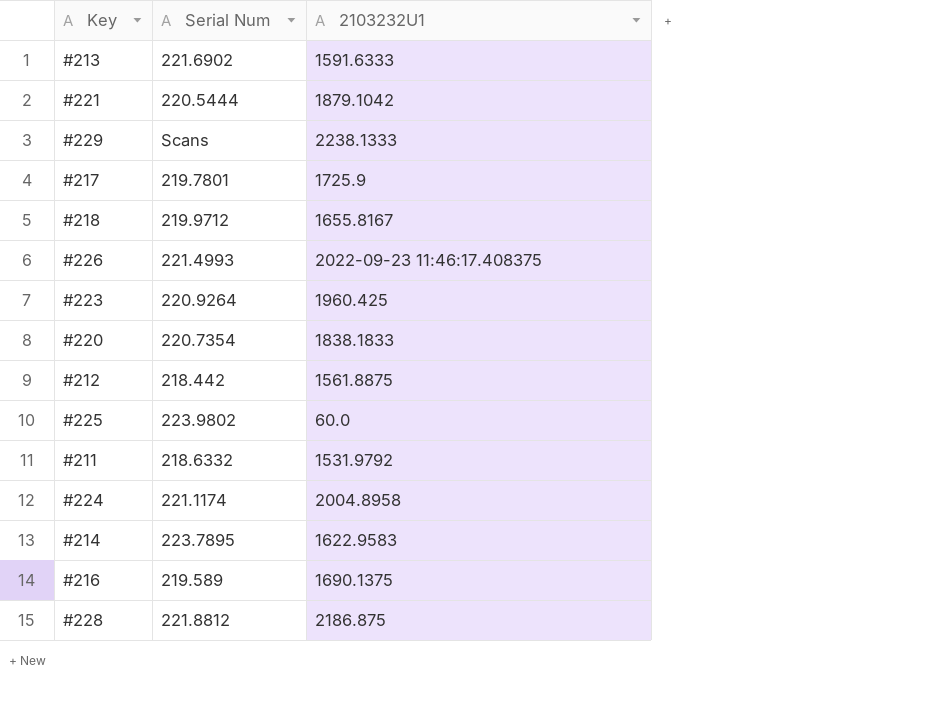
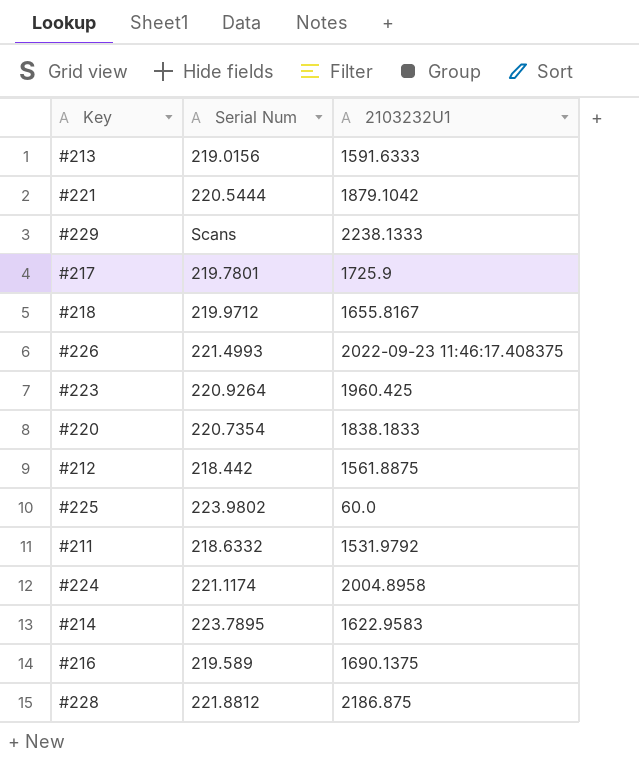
#213 | Serial Num: 221.6902 -> 219.0156

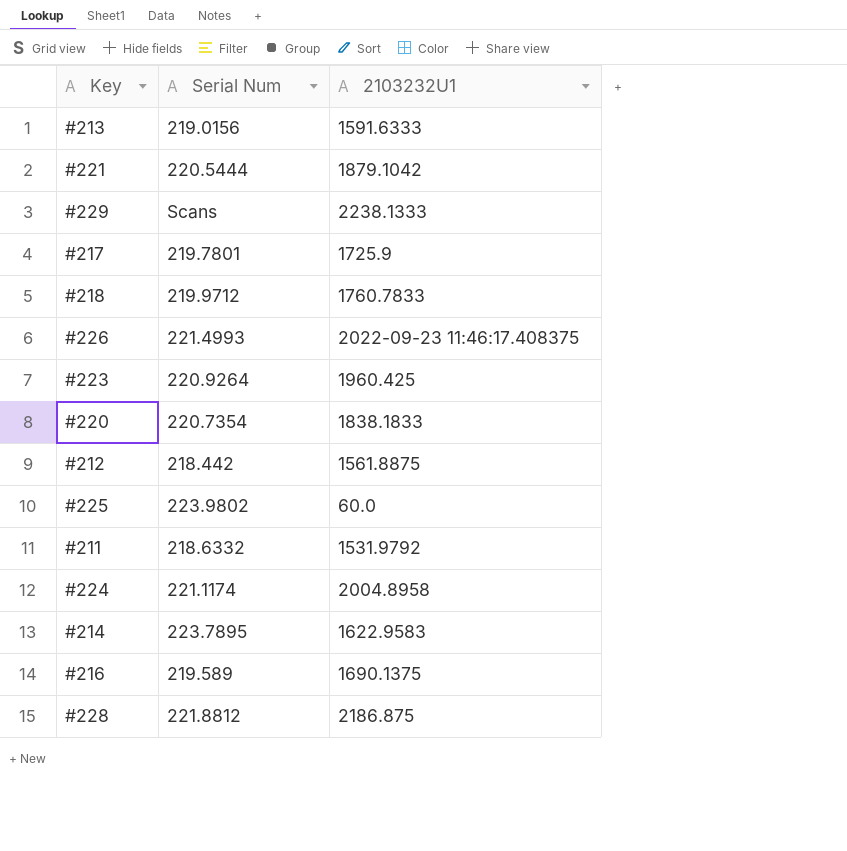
#218 | 2103232U1: 1655.8167 -> 1760.7833

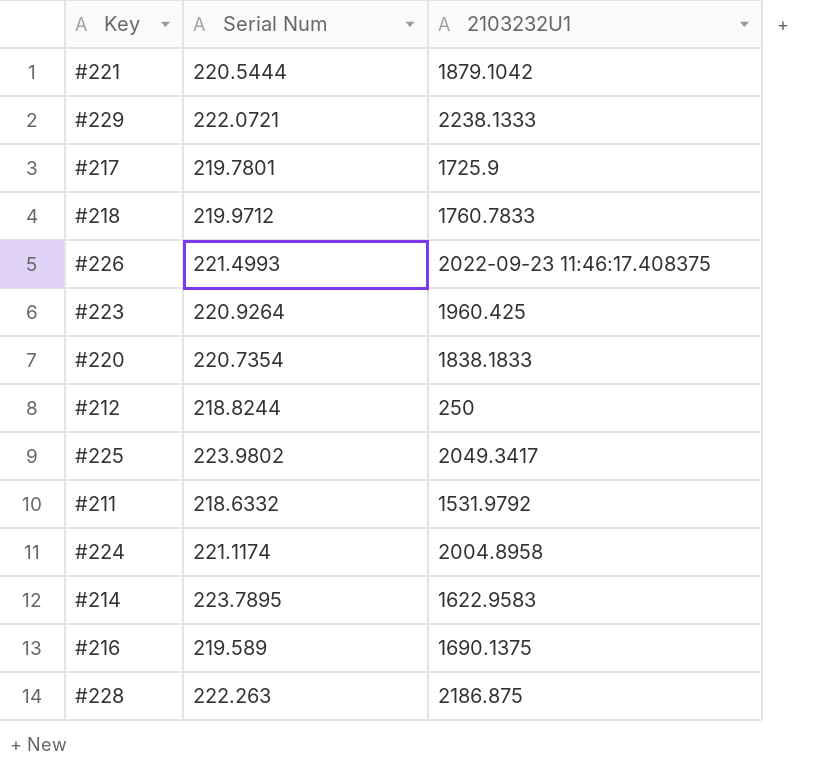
row #213: 219.0156 | 1591.6333 -> none
#229 | Serial Num: Scans -> 222.0721
#212 | Serial Num: 218.442 -> 218.8244
#212 | 2103232U1: 1561.8875 -> 250
#225 | 2103232U1: 60.0 -> 2049.3417
#228 | Serial Num: 221.8812 -> 222.263

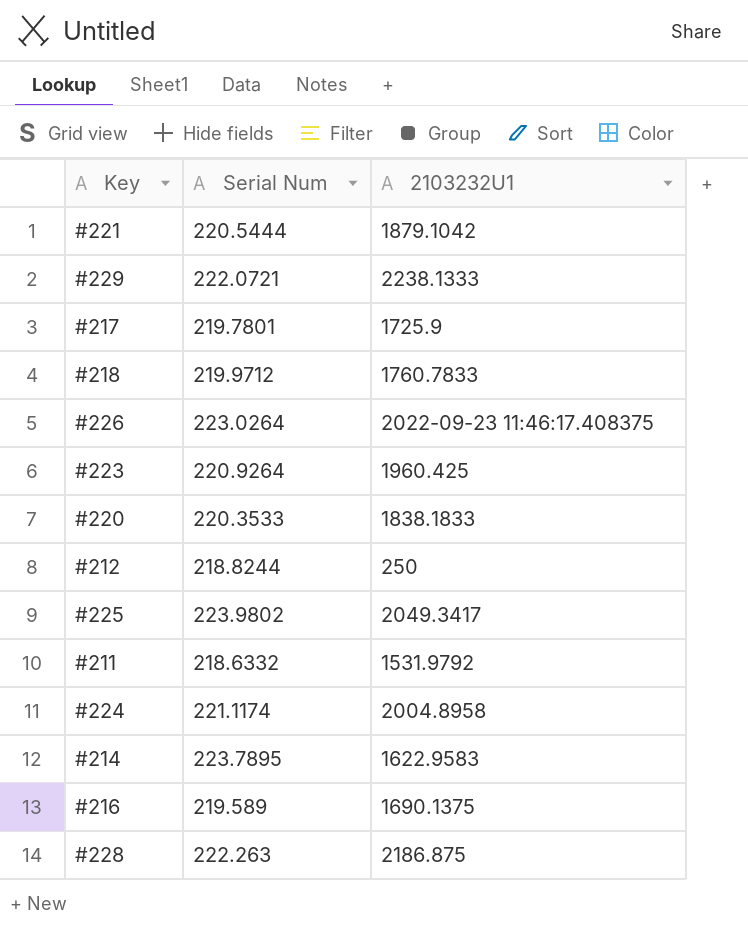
#226 | Serial Num: 221.4993 -> 223.0264
#220 | Serial Num: 220.7354 -> 220.3533

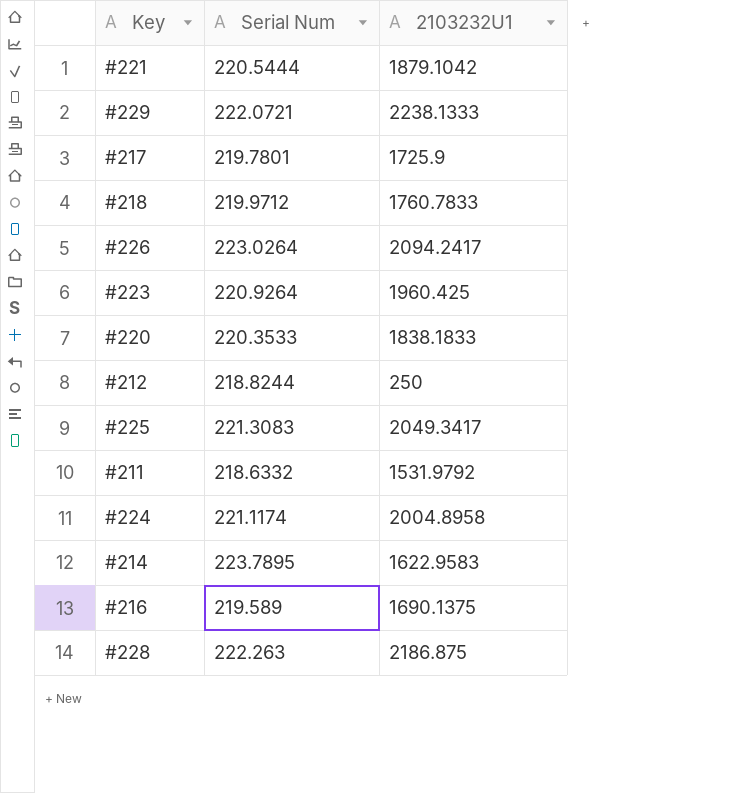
#226 | 2103232U1: 2022-09-23 11:46:17.408375 -> 2094.2417
#225 | Serial Num: 223.9802 -> 221.3083

